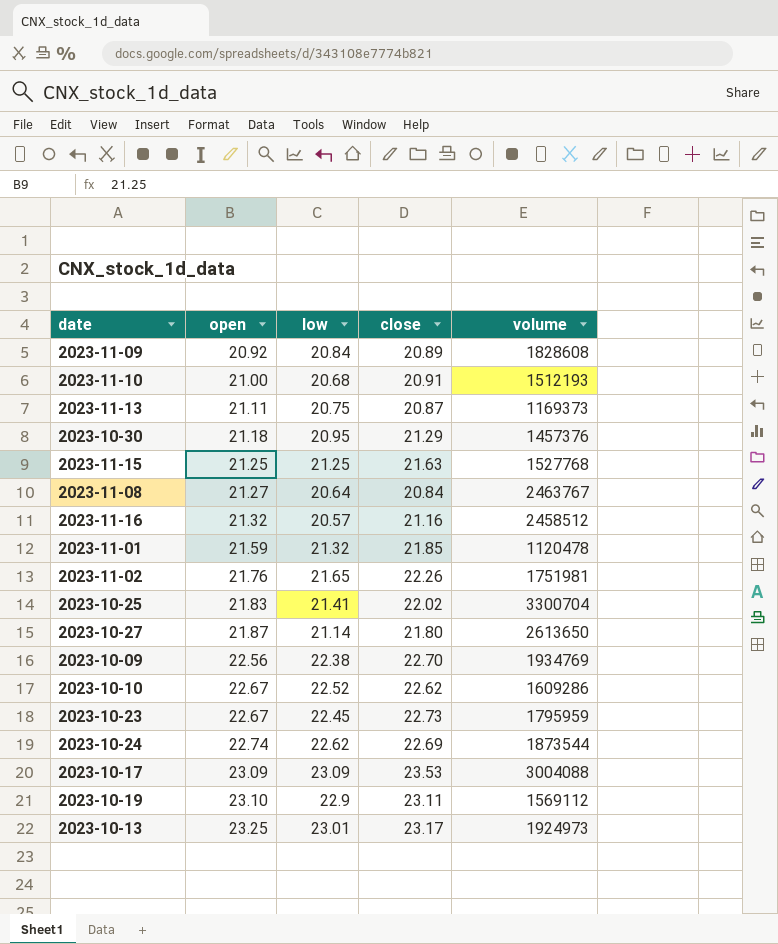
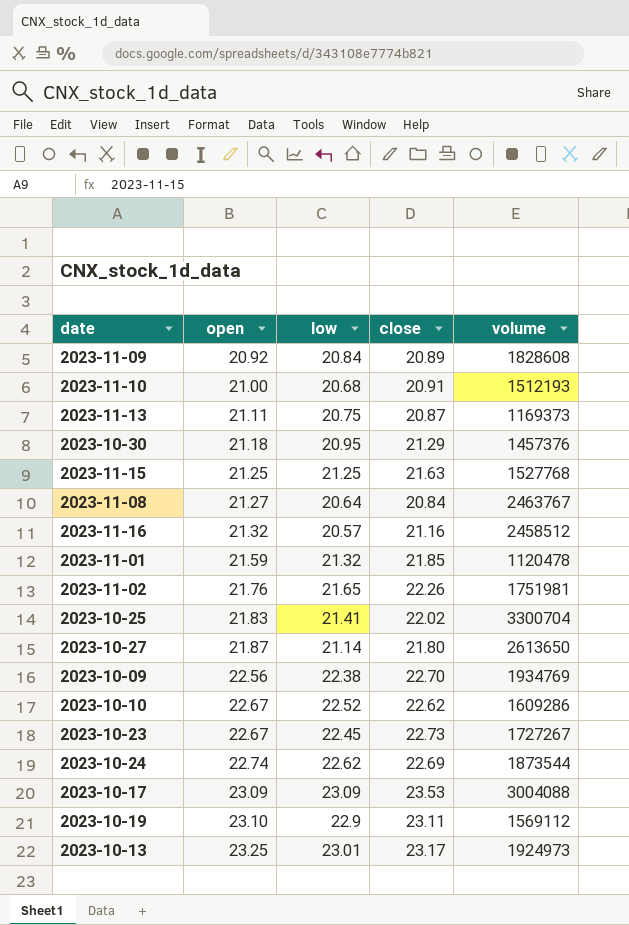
2023-10-23 | volume: 1795959 -> 1727267

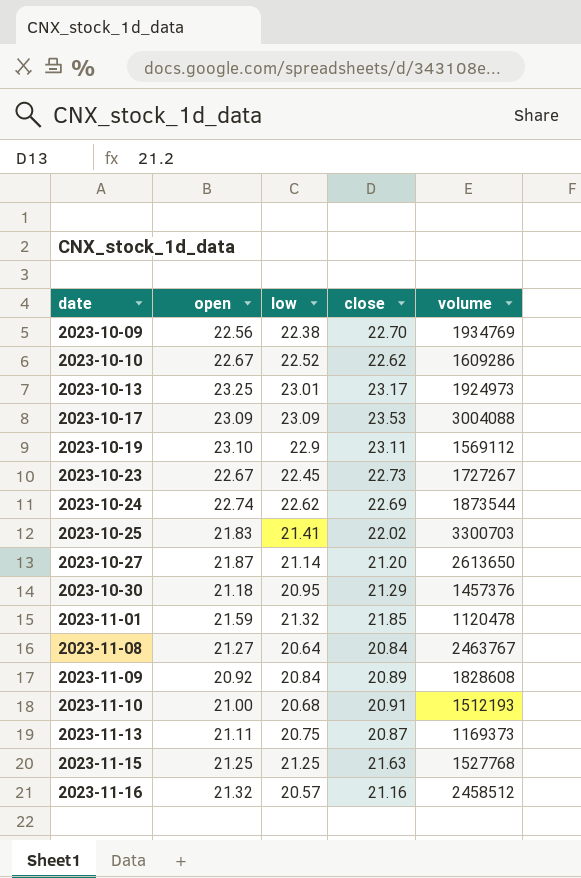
row order: open ascending -> date ascending
row 2023-11-02: 21.76 | 21.65 | 22.26 | 1751981 -> none
2023-10-25 | volume: 3300704 -> 3300703
2023-10-27 | close: 21.80 -> 21.20

